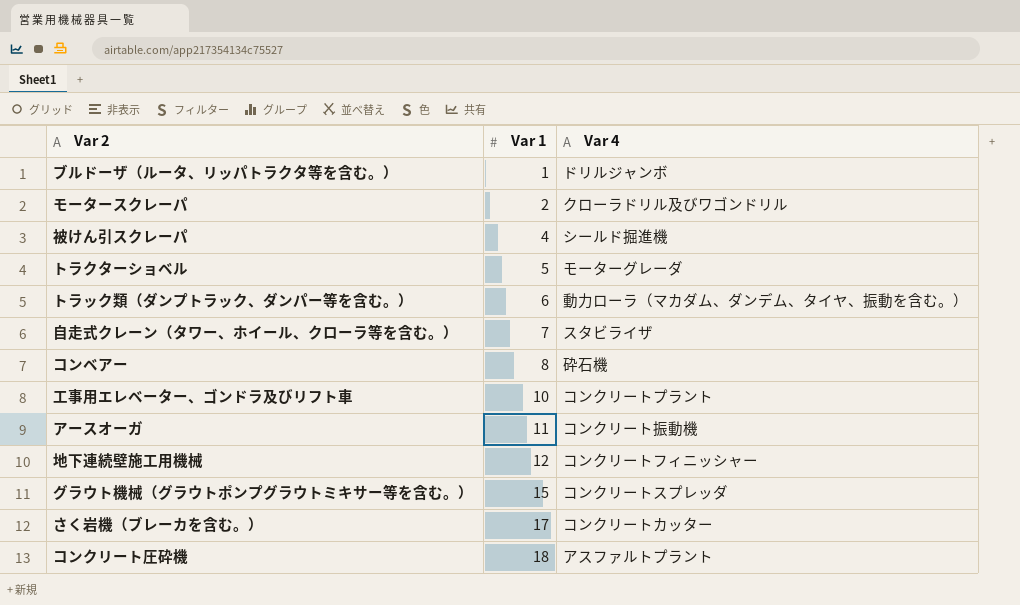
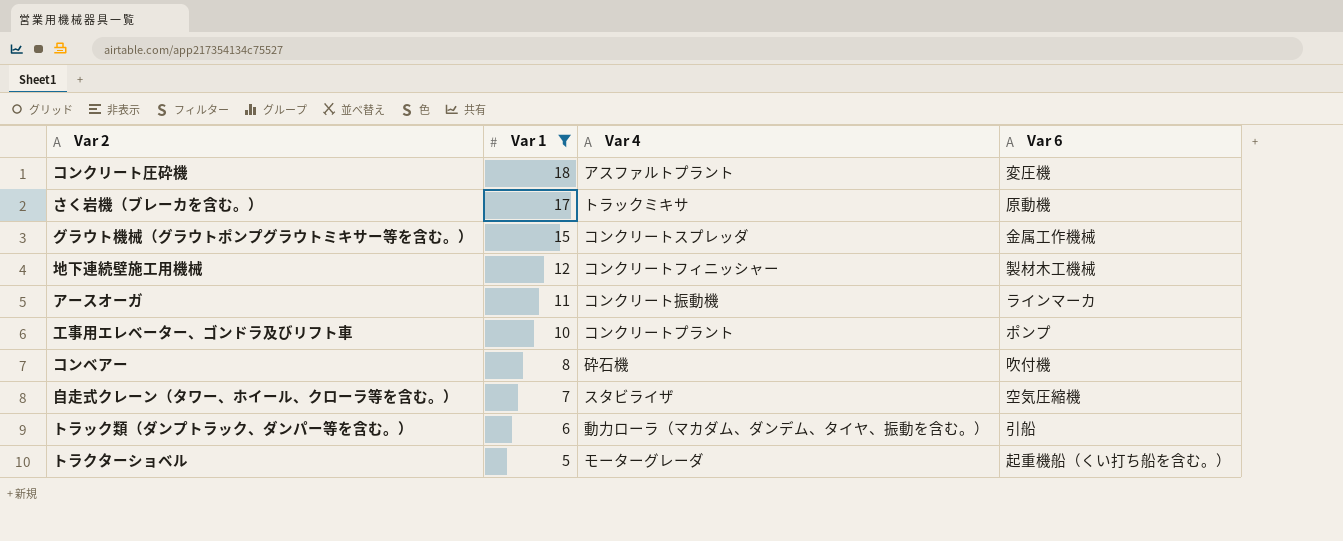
filter: none -> Var 1 >= 5
row order: Var 1 ascending -> Var 1 descending
column Var 6 | position: none -> 4
さく岩機（ブレーカを含む。） | Var 4: コンクリートカッター -> トラックミキサ

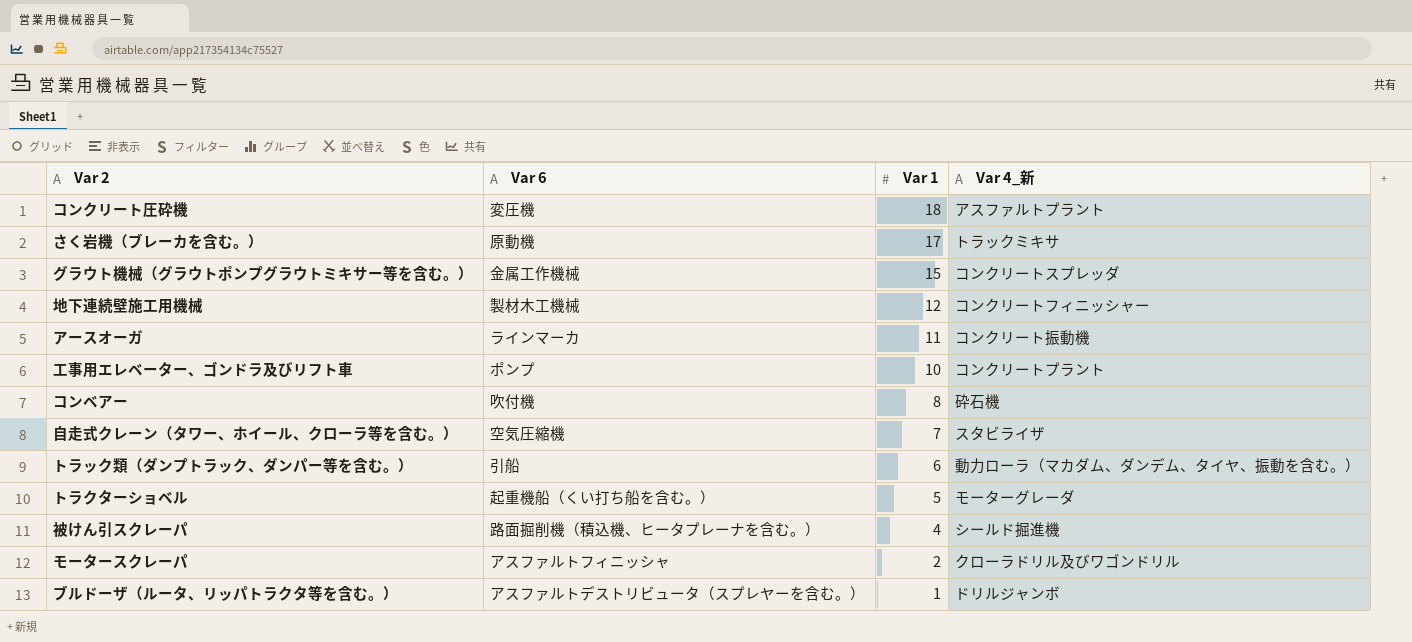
filter: Var 1 >= 5 -> none
column Var 6 | position: 4 -> 2
column name: Var 4 -> Var 4_新

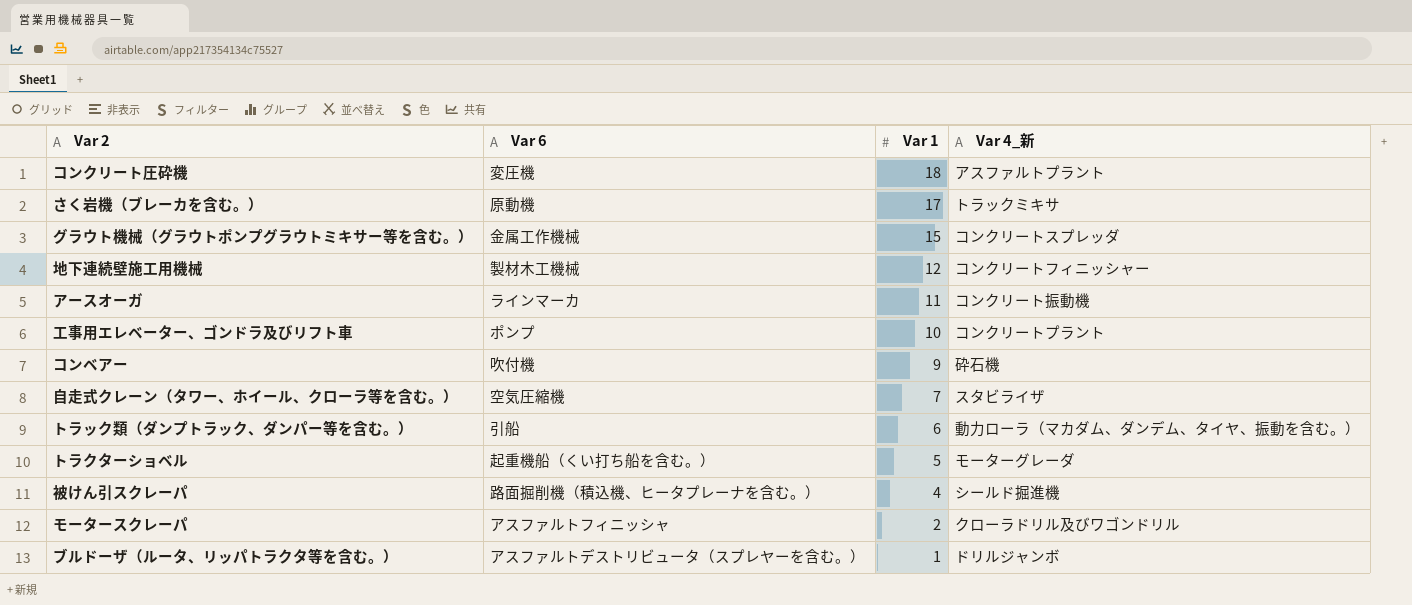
コンベアー | Var 1: 8 -> 9

